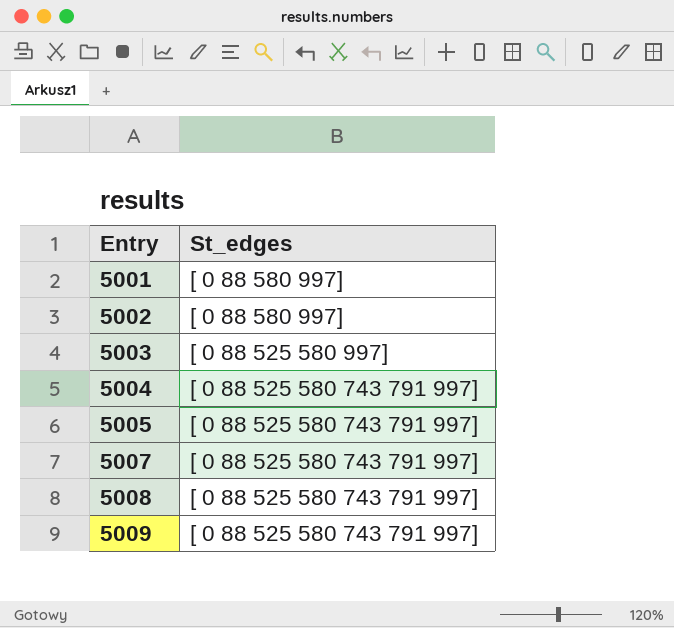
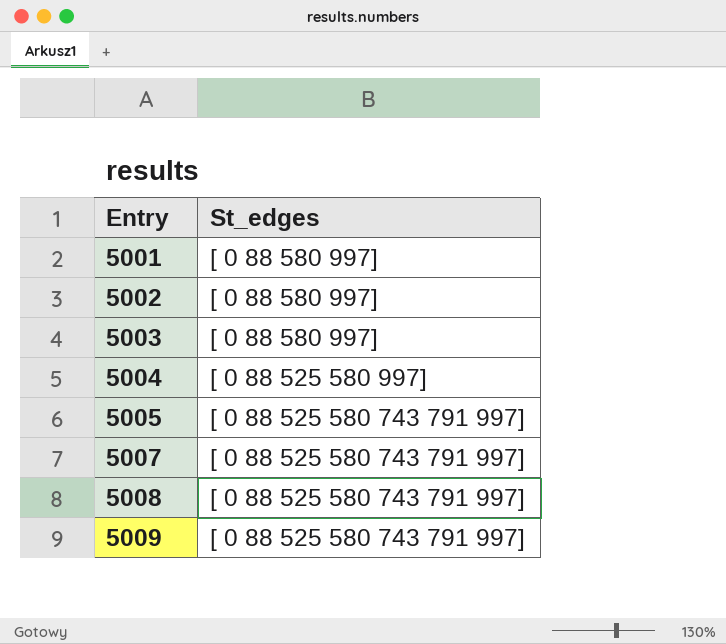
5003 | St_edges: [ 0 88 525 580 997] -> [ 0 88 580 997]
5004 | St_edges: [ 0 88 525 580 743 791 997] -> [ 0 88 525 580 997]

